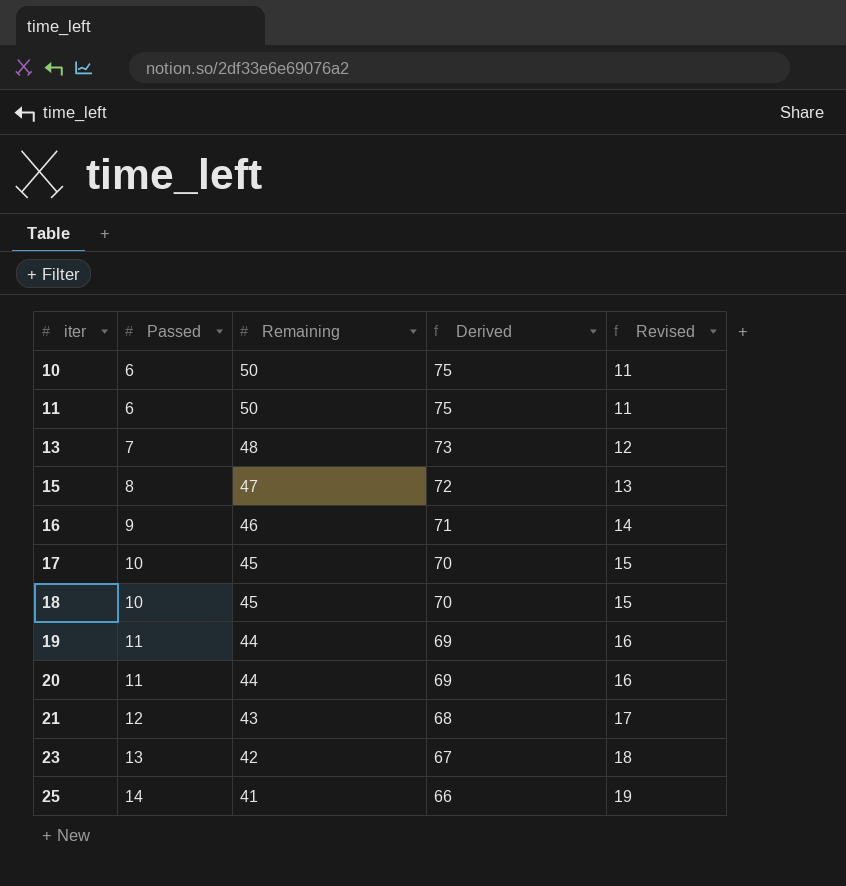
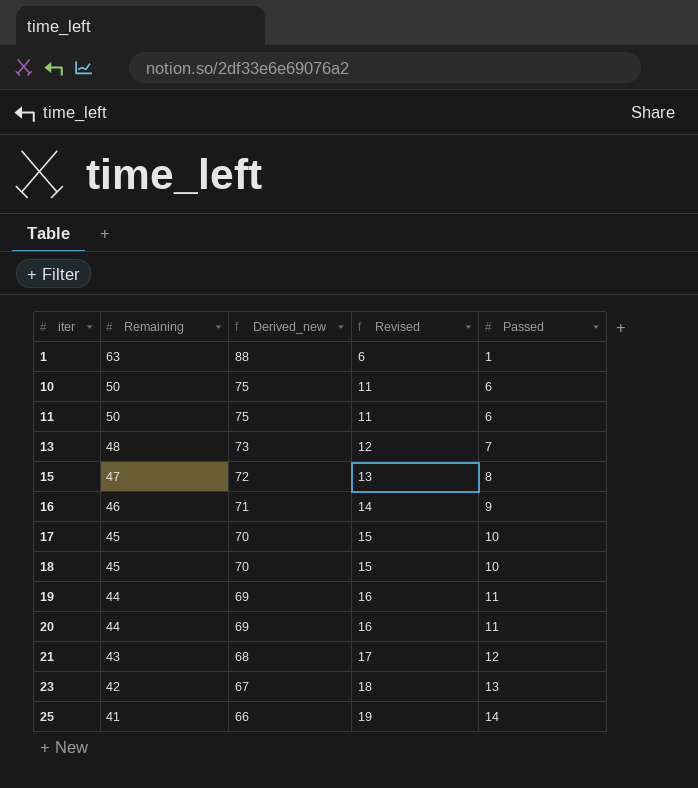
column name: Derived -> Derived_new
column Passed | position: 2 -> 5
row 1: none -> 63 | 88 | 6 | 1

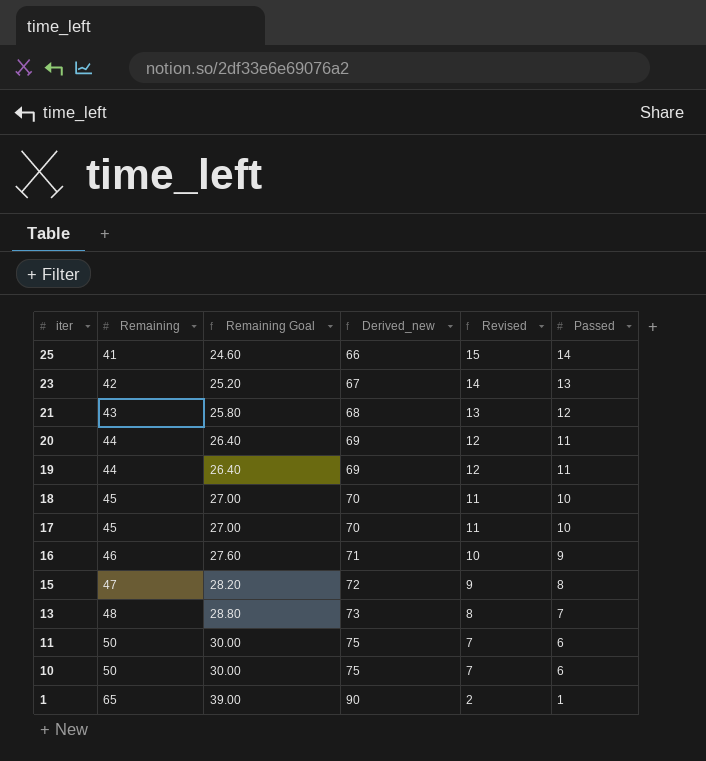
row order: iter ascending -> iter descending
column Remaining Goal | formula: none -> [Remaining] * 0.6
column Revised | formula: [Passed] + 5 -> [Passed] + 1
1 | Remaining: 63 -> 65
1 | Derived_new: 88 -> 90

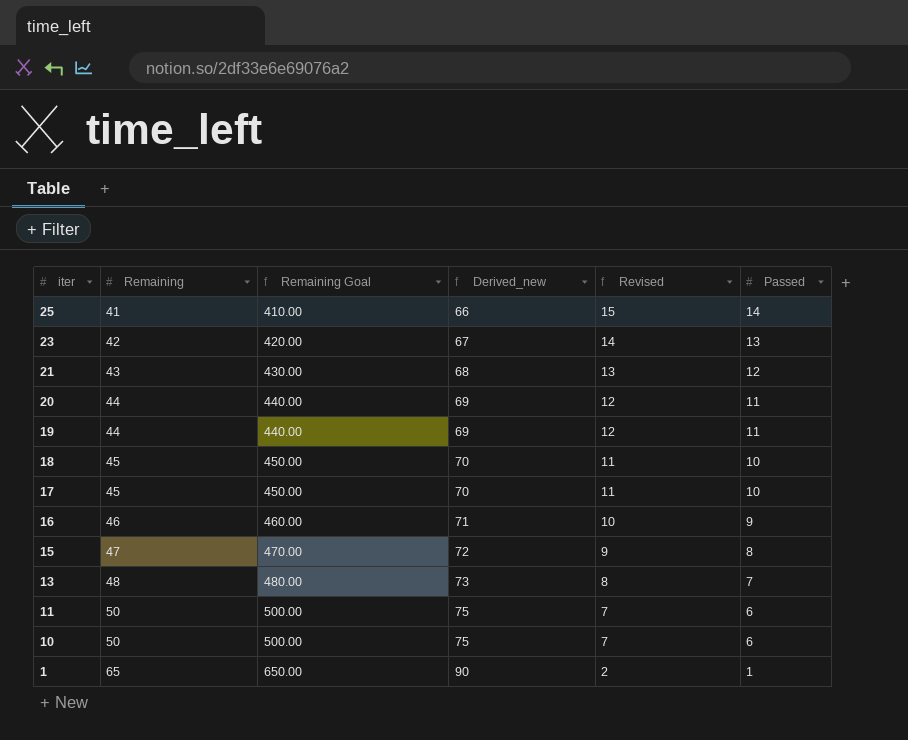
column Remaining Goal | formula: [Remaining] * 0.6 -> [Remaining] * 10

